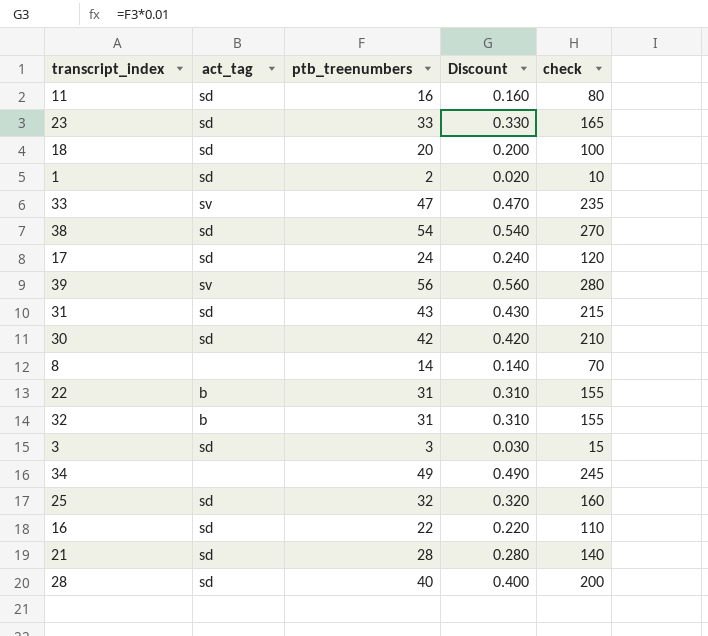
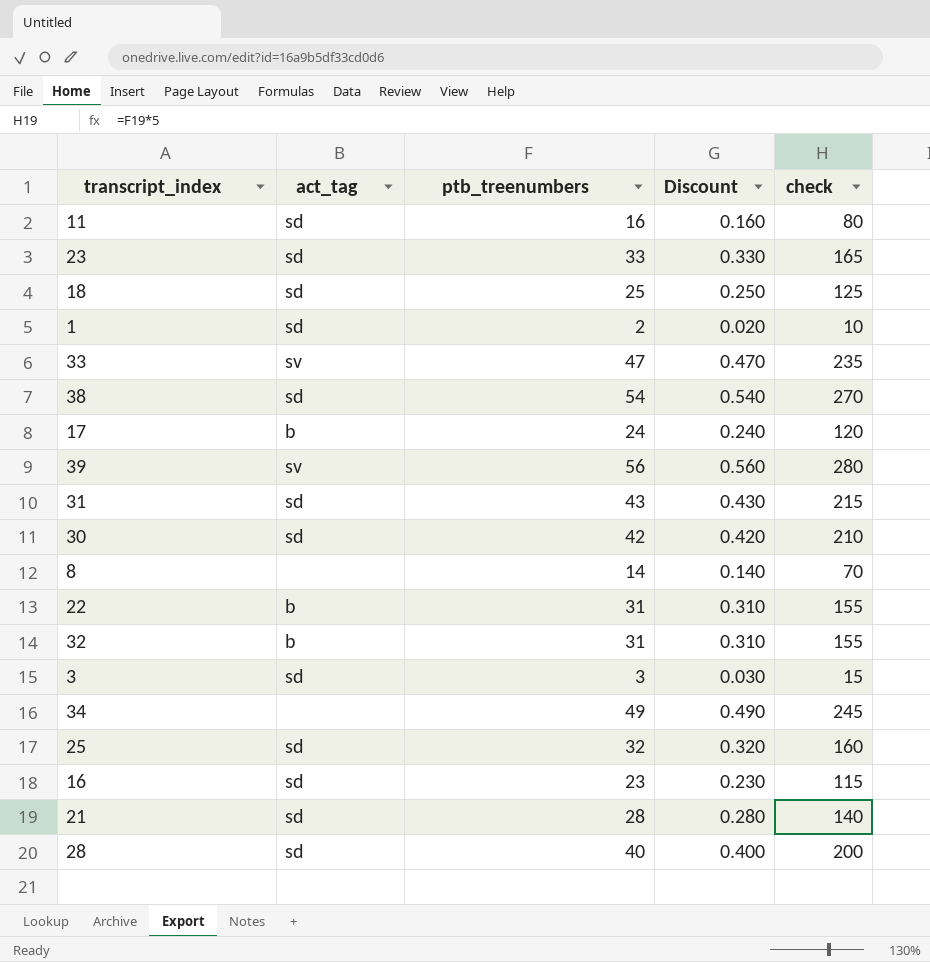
18 | ptb_treenumbers: 20 -> 25
18 | Discount: 0.200 -> 0.250
18 | check: 100 -> 125
17 | act_tag: sd -> b
16 | ptb_treenumbers: 22 -> 23
16 | Discount: 0.220 -> 0.230
16 | check: 110 -> 115

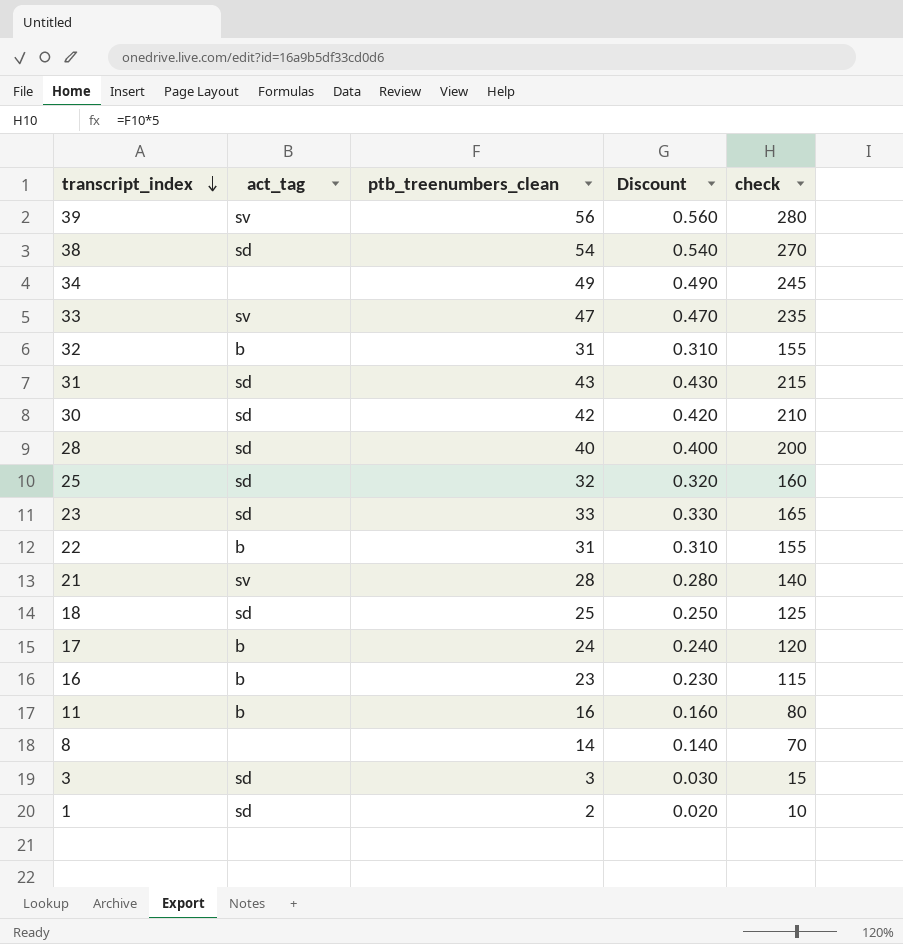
row order: none -> transcript_index descending
column name: ptb_treenumbers -> ptb_treenumbers_clean
21 | act_tag: sd -> sv
16 | act_tag: sd -> b
11 | act_tag: sd -> b

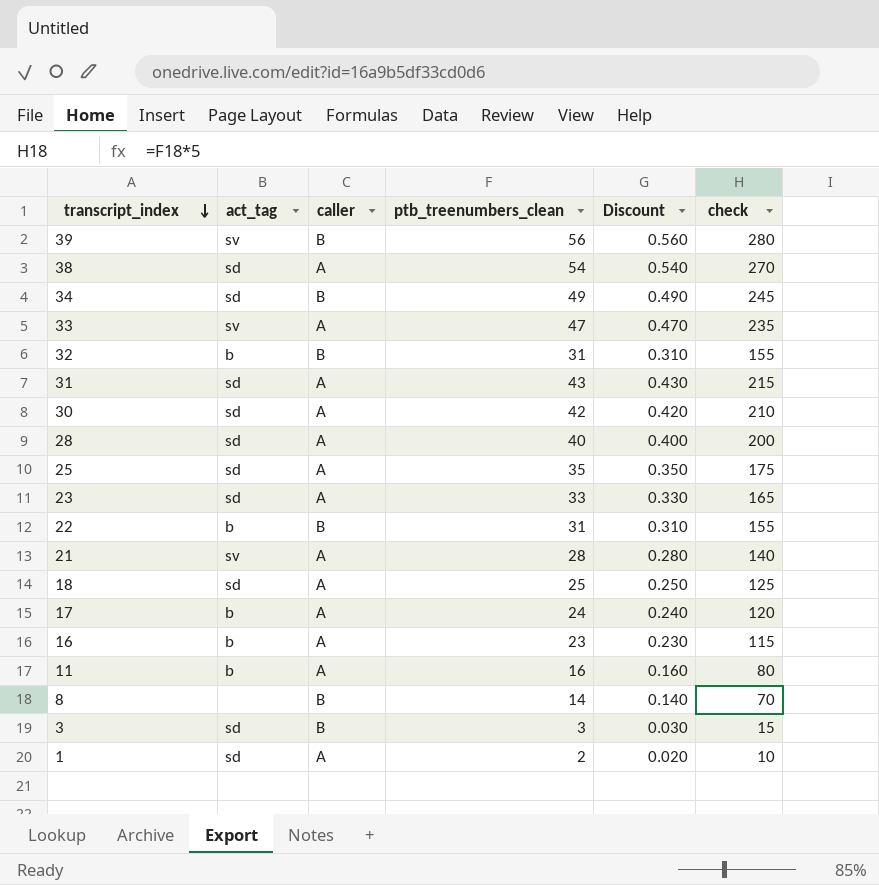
column caller | position: none -> 3
34 | act_tag: none -> sd
25 | ptb_treenumbers_clean: 32 -> 35
25 | Discount: 0.320 -> 0.350
25 | check: 160 -> 175

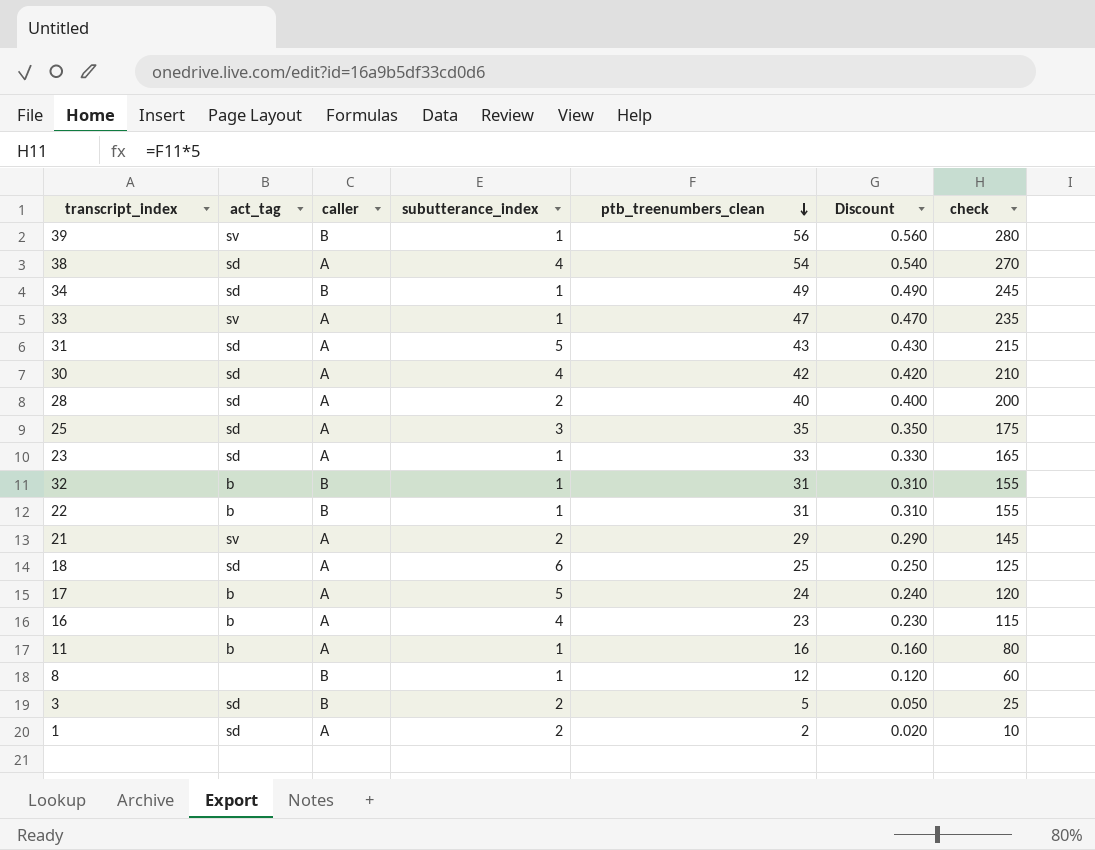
row order: transcript_index descending -> ptb_treenumbers_clean descending
column subutterance_index | position: none -> 4
21 | ptb_treenumbers_clean: 28 -> 29
21 | Discount: 0.280 -> 0.290
21 | check: 140 -> 145
8 | ptb_treenumbers_clean: 14 -> 12
8 | Discount: 0.140 -> 0.120
8 | check: 70 -> 60
3 | ptb_treenumbers_clean: 3 -> 5
3 | Discount: 0.030 -> 0.050
3 | check: 15 -> 25

